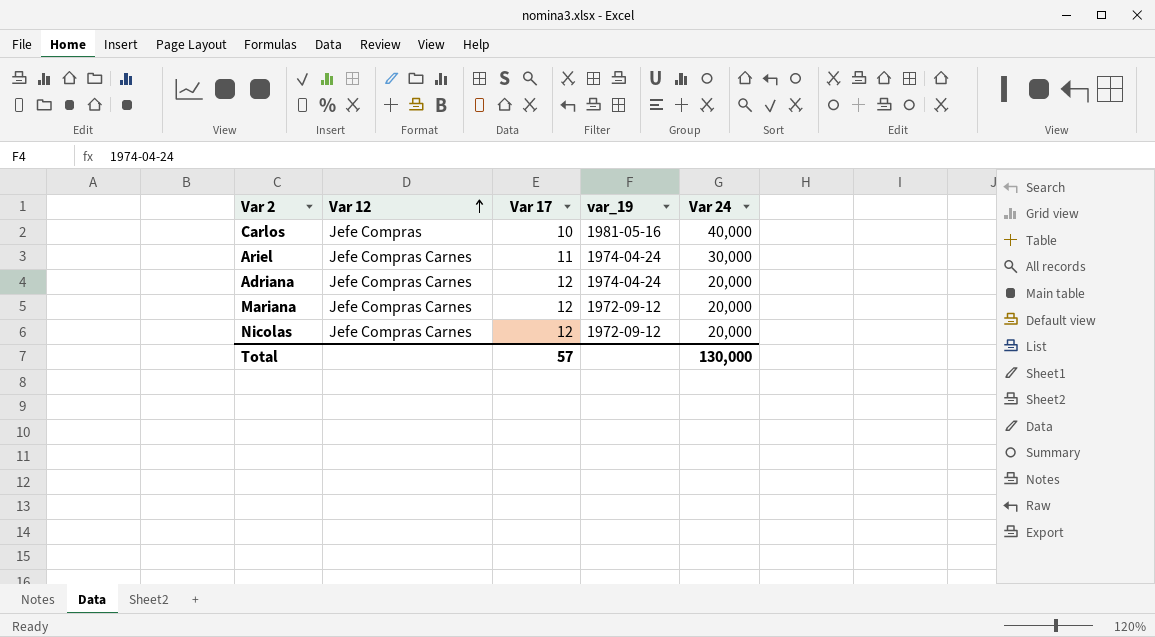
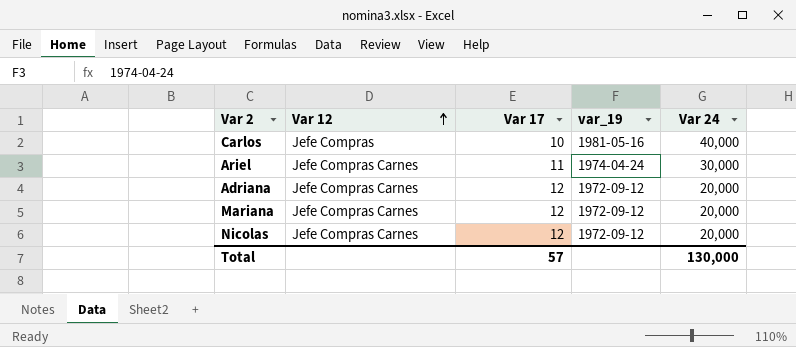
Adriana | var_19: 1974-04-24 -> 1972-09-12

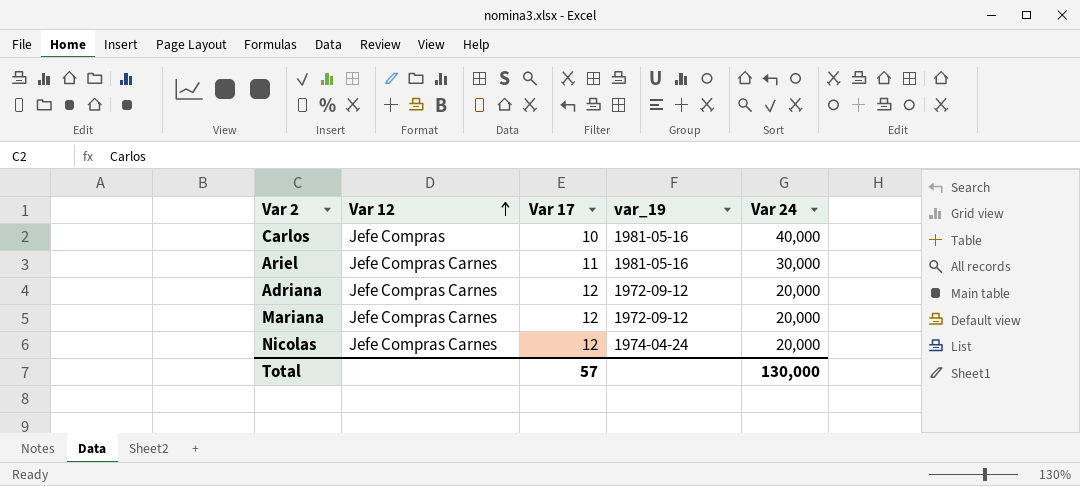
Ariel | var_19: 1974-04-24 -> 1981-05-16
Nicolas | var_19: 1972-09-12 -> 1974-04-24

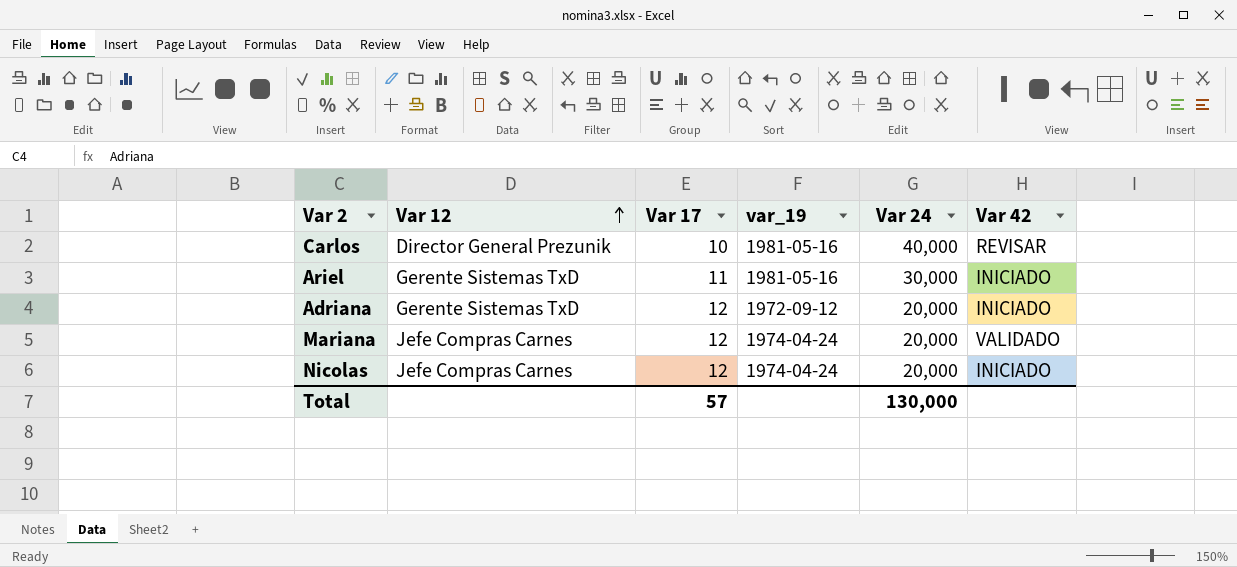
column Var 42 | position: none -> 6
Carlos | Var 12: Jefe Compras -> Director General Prezunik
Ariel | Var 12: Jefe Compras Carnes -> Gerente Sistemas TxD
Adriana | Var 12: Jefe Compras Carnes -> Gerente Sistemas TxD
Mariana | var_19: 1972-09-12 -> 1974-04-24

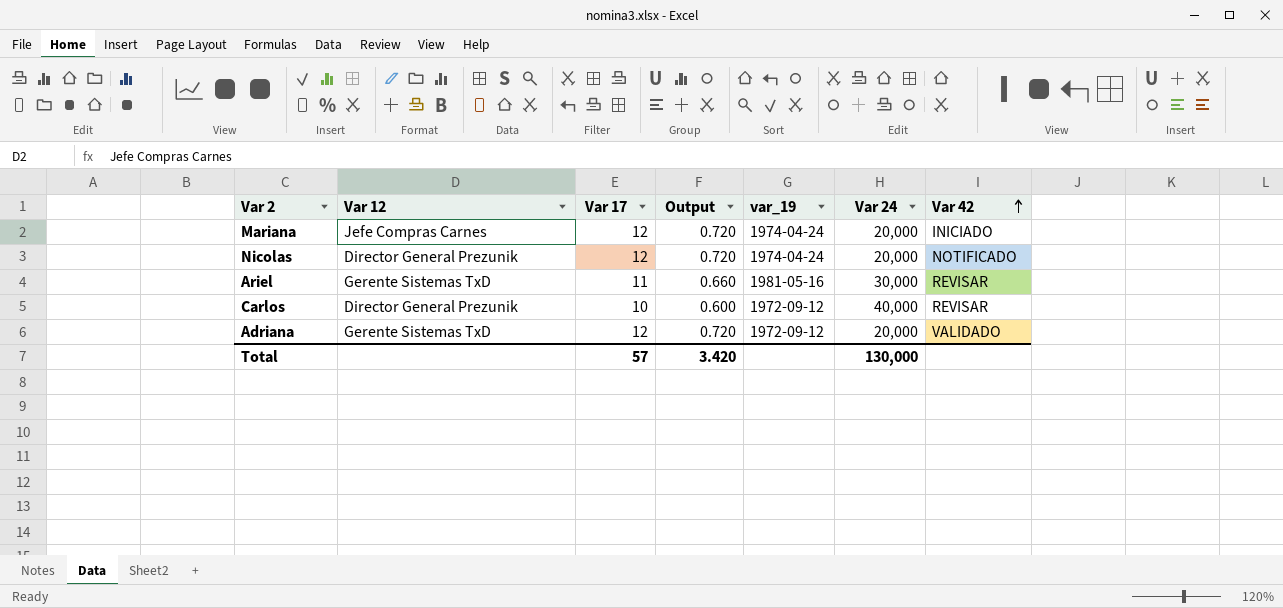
row order: Var 12 ascending -> Var 42 ascending
column Output | formula: none -> [Var 17] * 0.06
Mariana | Var 42: VALIDADO -> INICIADO
Nicolas | Var 12: Jefe Compras Carnes -> Director General Prezunik
Nicolas | Var 42: INICIADO -> NOTIFICADO
Ariel | Var 42: INICIADO -> REVISAR
Carlos | var_19: 1981-05-16 -> 1972-09-12
Adriana | Var 42: INICIADO -> VALIDADO

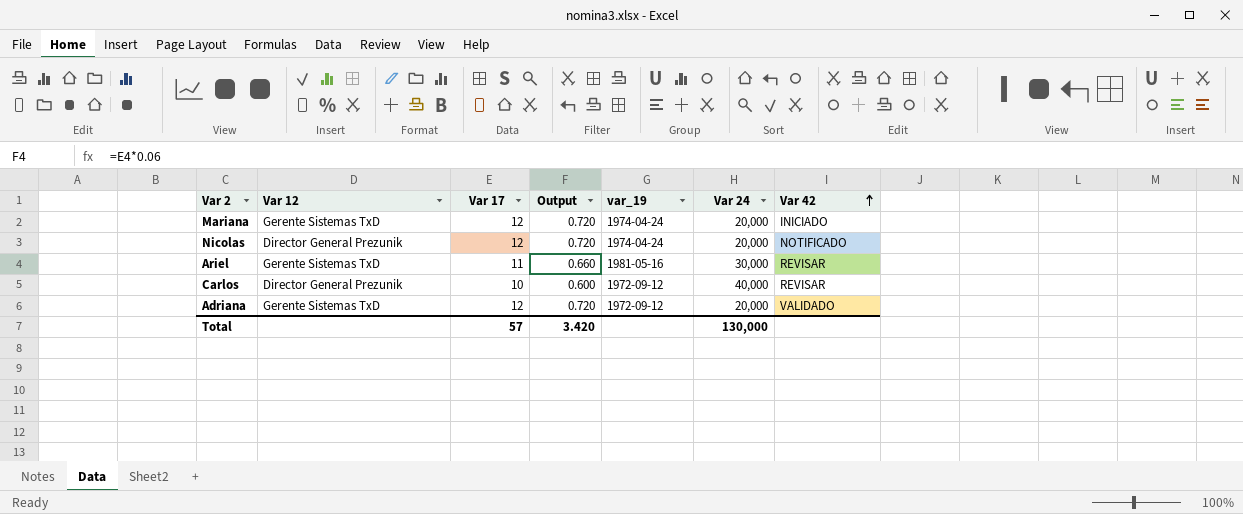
Mariana | Var 12: Jefe Compras Carnes -> Gerente Sistemas TxD

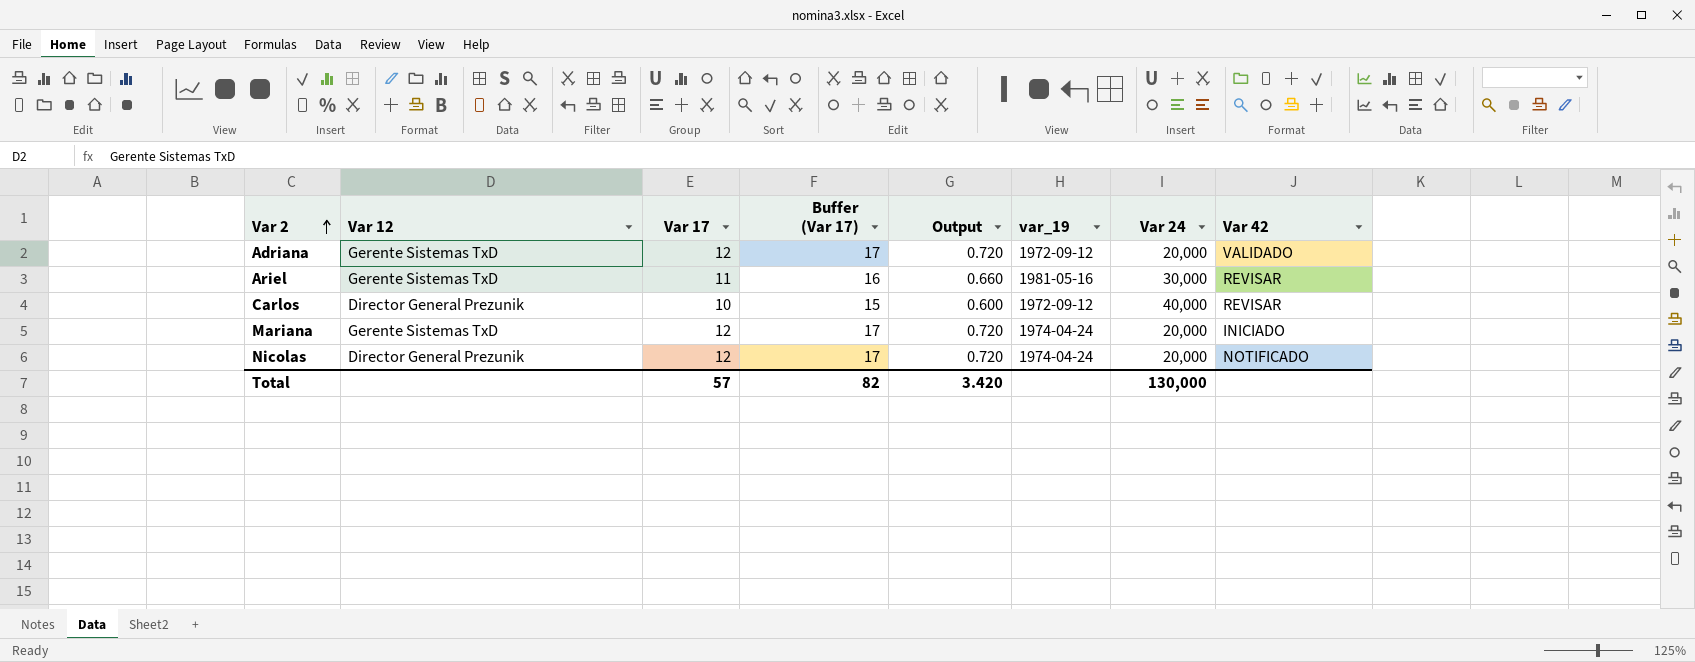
row order: Var 42 ascending -> Var 2 ascending
column Buffer (Var 17) | formula: none -> [Var 17] + 5

